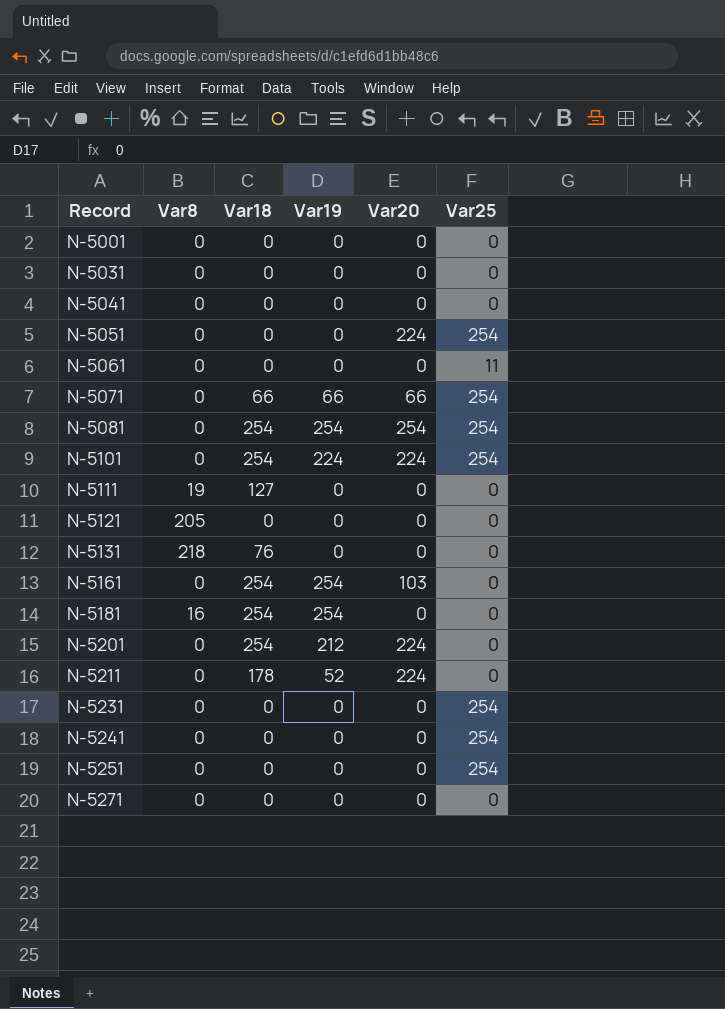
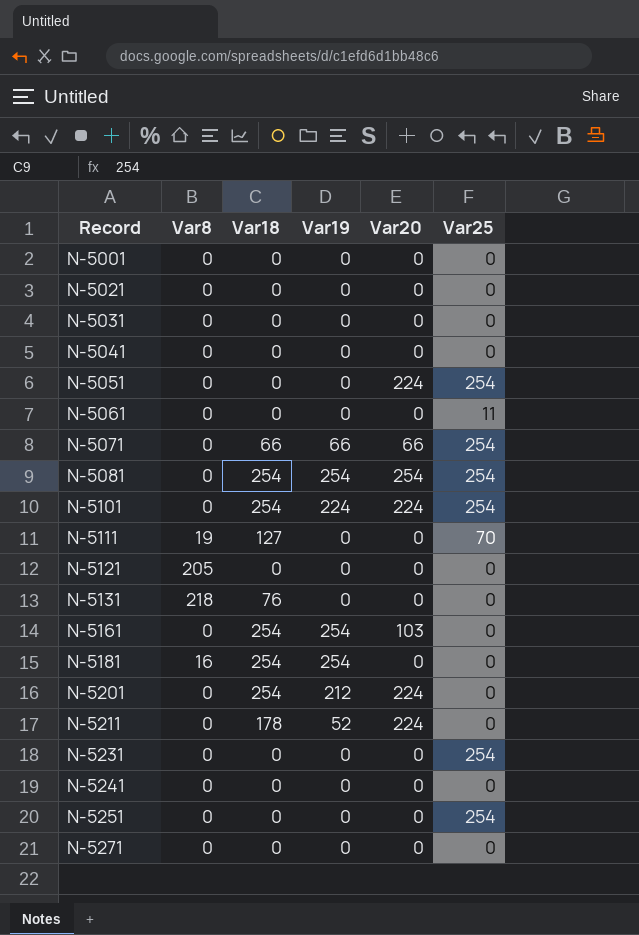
row N-5021: none -> 0 | 0 | 0 | 0 | 0
N-5111 | Var25: 0 -> 70
N-5241 | Var25: 254 -> 0

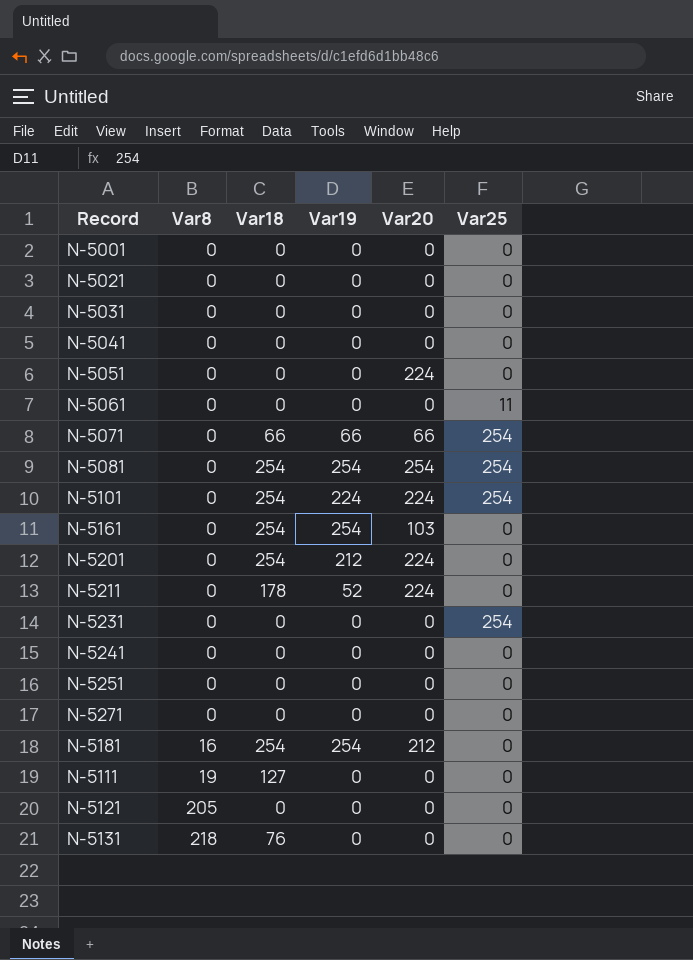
row order: Record ascending -> Var8 ascending
N-5051 | Var25: 254 -> 0
N-5251 | Var25: 254 -> 0
N-5181 | Var20: 0 -> 212
N-5111 | Var25: 70 -> 0

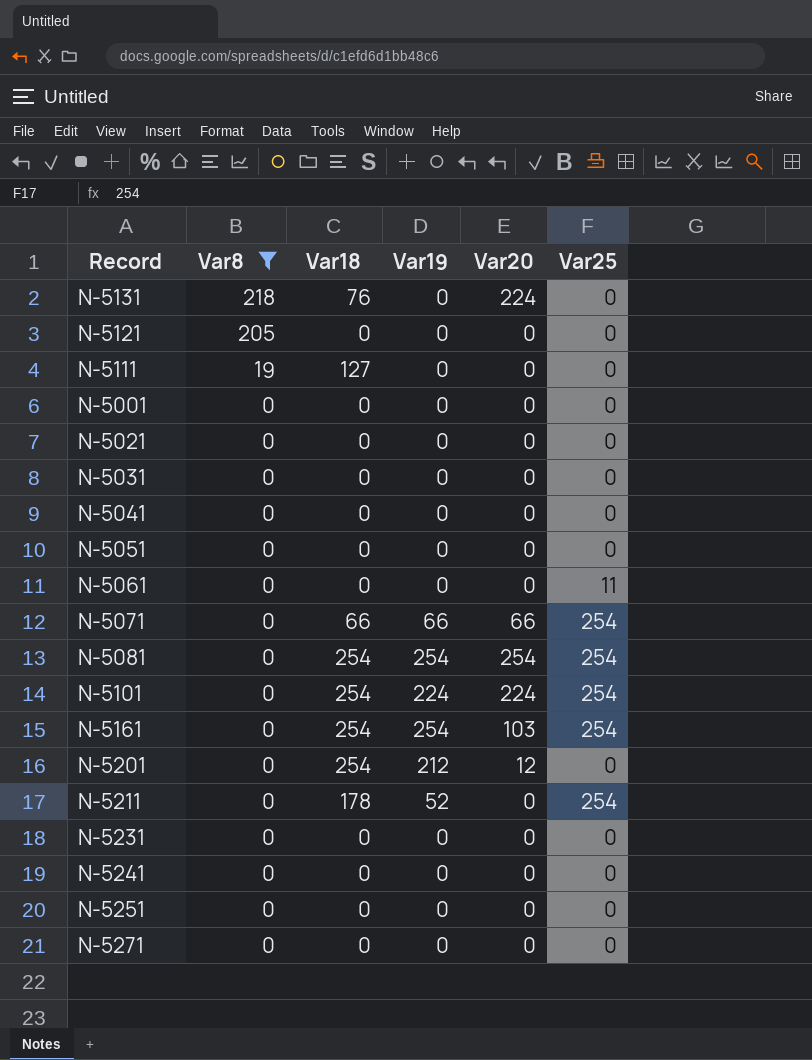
filter: none -> Var8 != 16
row order: Var8 ascending -> Var8 descending
N-5131 | Var20: 0 -> 224
N-5051 | Var20: 224 -> 0
N-5161 | Var25: 0 -> 254
N-5201 | Var20: 224 -> 12
N-5211 | Var20: 224 -> 0
N-5211 | Var25: 0 -> 254
N-5231 | Var25: 254 -> 0

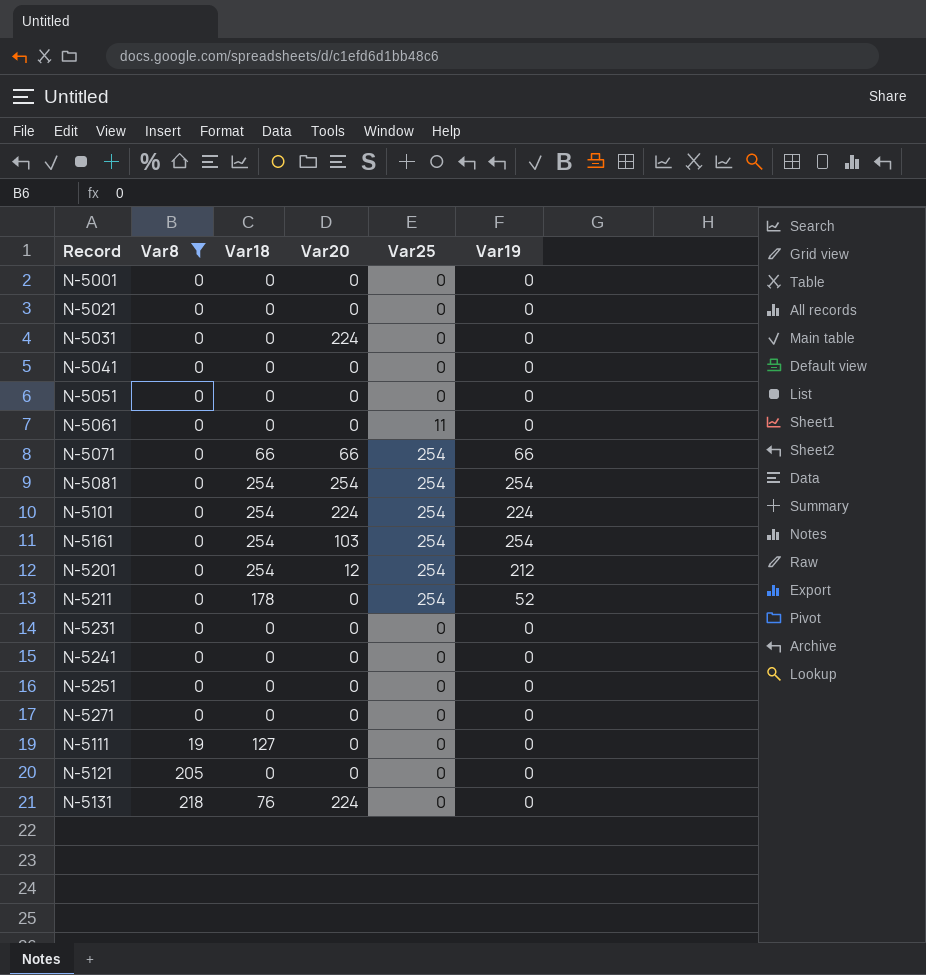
row order: Var8 descending -> Var8 ascending
column Var19 | position: 4 -> 6
N-5031 | Var20: 0 -> 224
N-5201 | Var25: 0 -> 254

